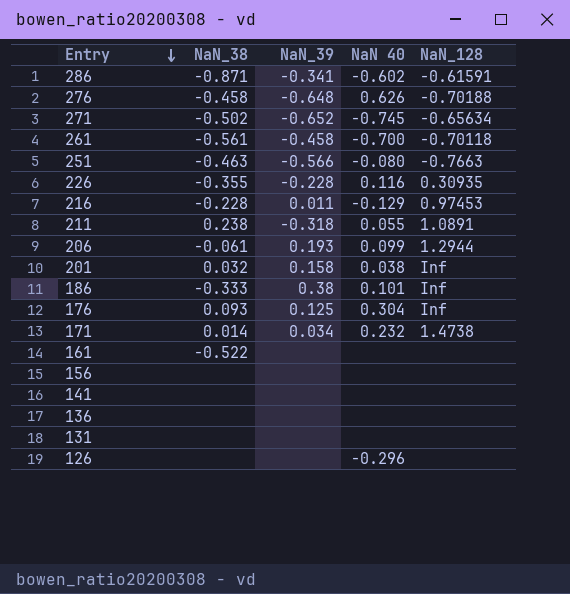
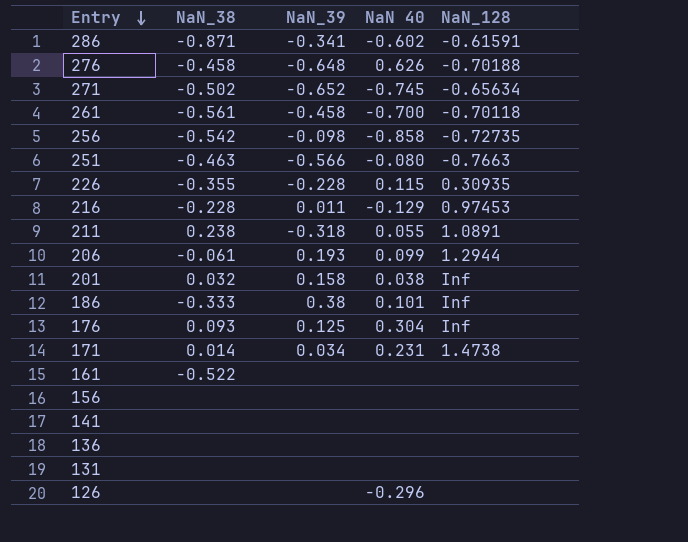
row 256: none -> -0.542 | -0.098 | -0.858 | -0.72735
226 | NaN 40: 0.116 -> 0.115
171 | NaN 40: 0.232 -> 0.231

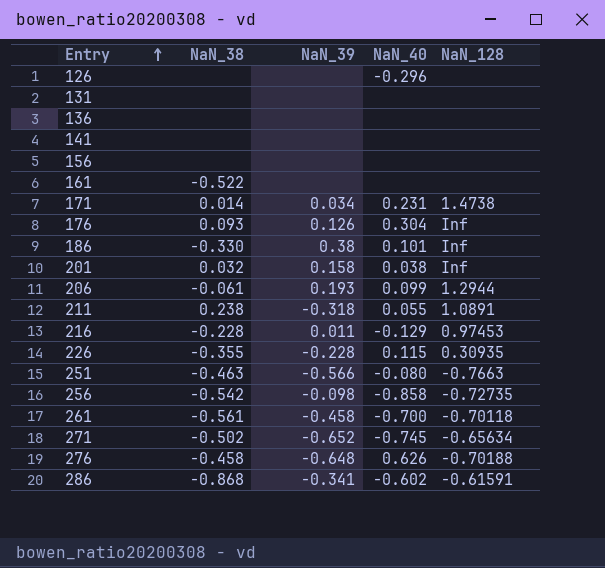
row order: Entry descending -> Entry ascending
column name: NaN 40 -> NaN_40
176 | NaN_39: 0.125 -> 0.126
186 | NaN_38: -0.333 -> -0.330
286 | NaN_38: -0.871 -> -0.868

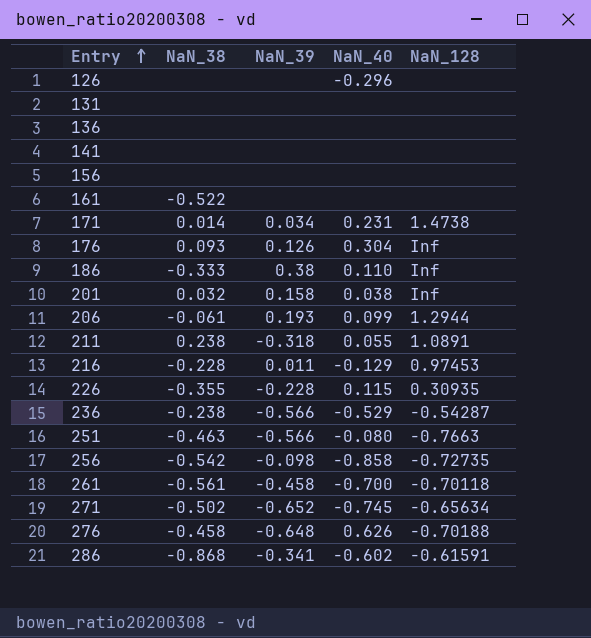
186 | NaN_38: -0.330 -> -0.333
186 | NaN_40: 0.101 -> 0.110
row 236: none -> -0.238 | -0.566 | -0.529 | -0.54287

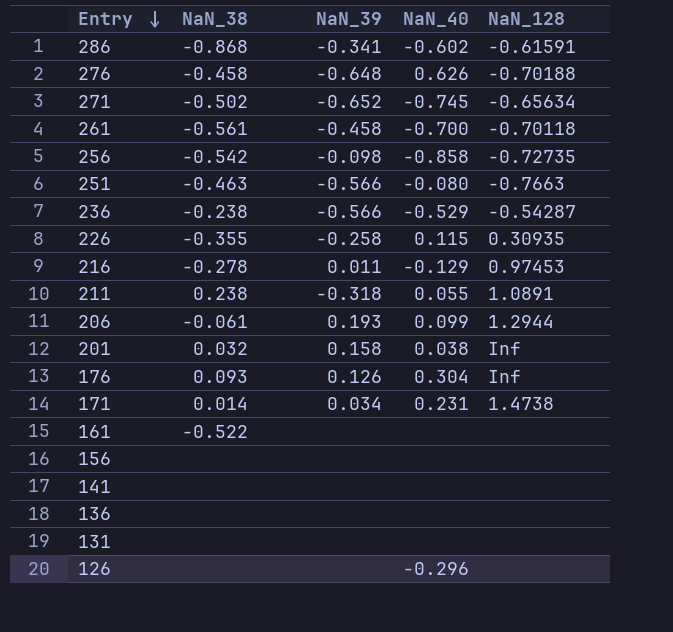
row order: Entry ascending -> Entry descending
row 186: -0.333 | 0.38 | 0.110 | Inf -> none
226 | NaN_39: -0.228 -> -0.258
216 | NaN_38: -0.228 -> -0.278

